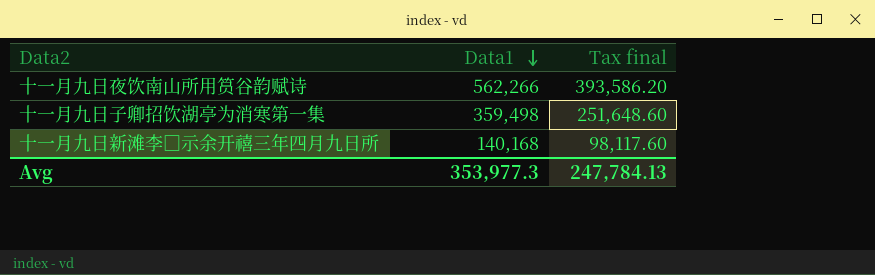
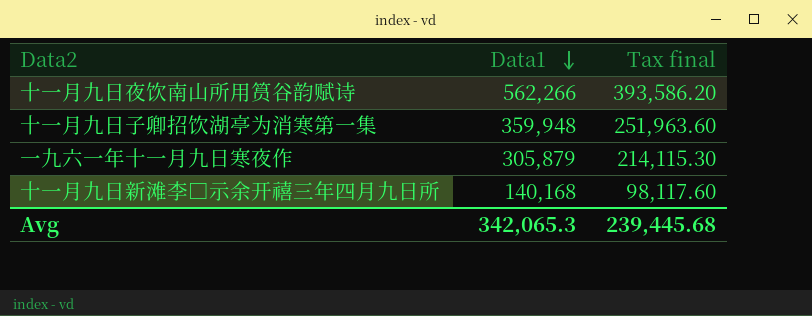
十一月九日子卿招饮湖亭为消寒第一集 | Data1: 359,498 -> 359,948
十一月九日子卿招饮湖亭为消寒第一集 | Tax final: 251,648.60 -> 251,963.60
row 一九六一年十一月九日寒夜作: none -> 305,879 | 214,115.30
Avg | Data1: 353,977.3 -> 342,065.3
Avg | Tax final: 247,784.13 -> 239,445.68

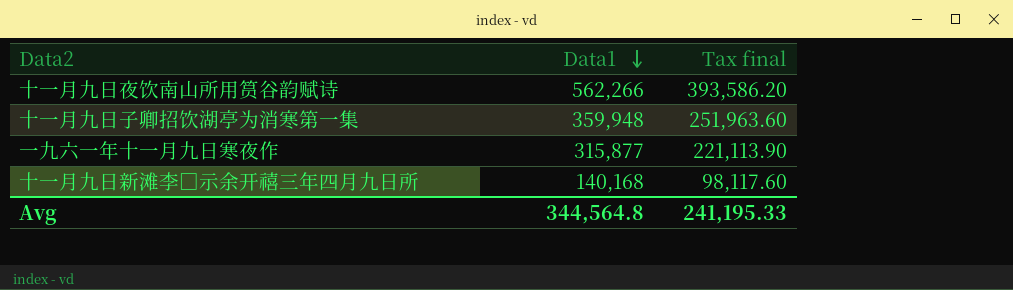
一九六一年十一月九日寒夜作 | Data1: 305,879 -> 315,877
一九六一年十一月九日寒夜作 | Tax final: 214,115.30 -> 221,113.90
Avg | Data1: 342,065.3 -> 344,564.8
Avg | Tax final: 239,445.68 -> 241,195.33

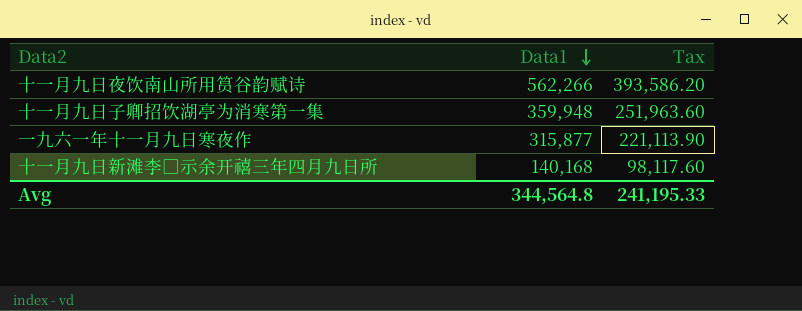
column name: Tax final -> Tax

